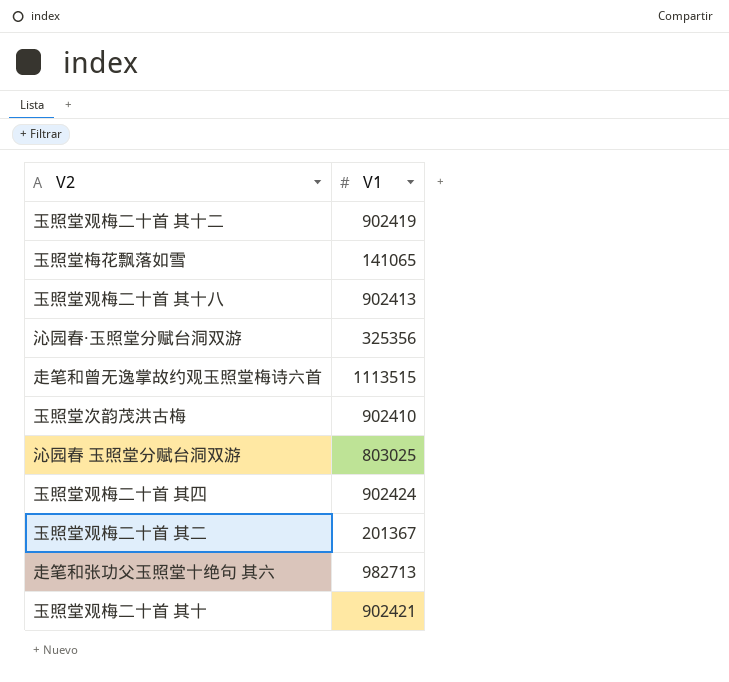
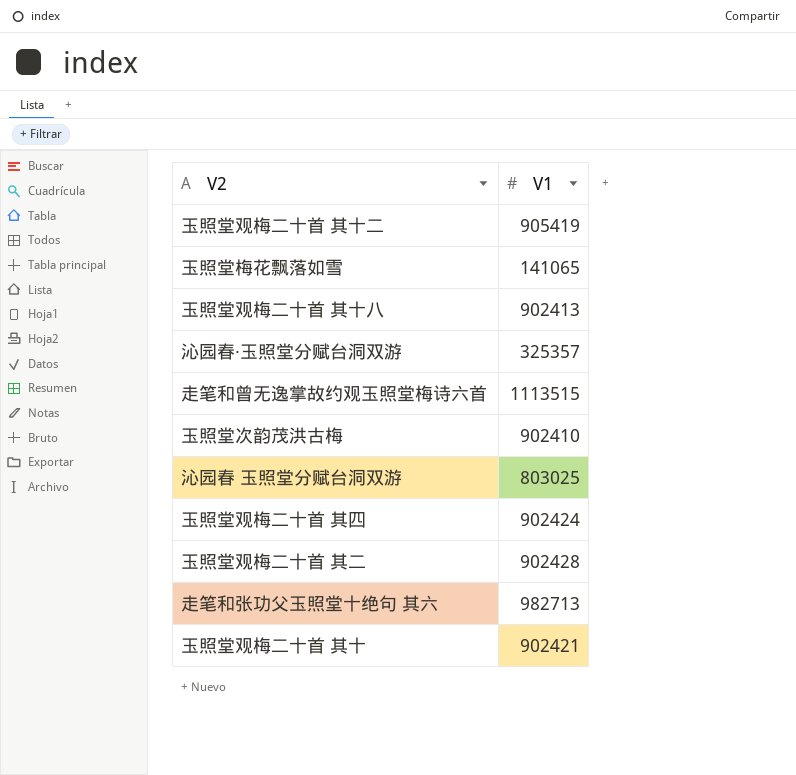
玉照堂观梅二十首 其十二 | V1: 902419 -> 905419
沁园春·玉照堂分赋台洞双游 | V1: 325356 -> 325357
玉照堂观梅二十首 其二 | V1: 201367 -> 902428

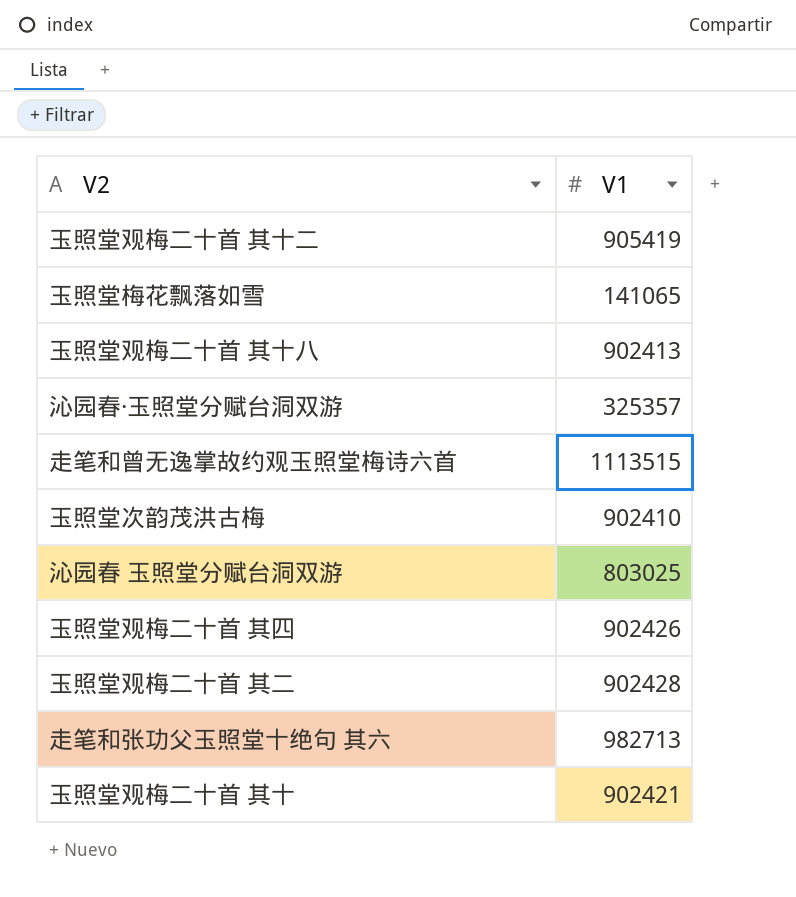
玉照堂观梅二十首 其四 | V1: 902424 -> 902426

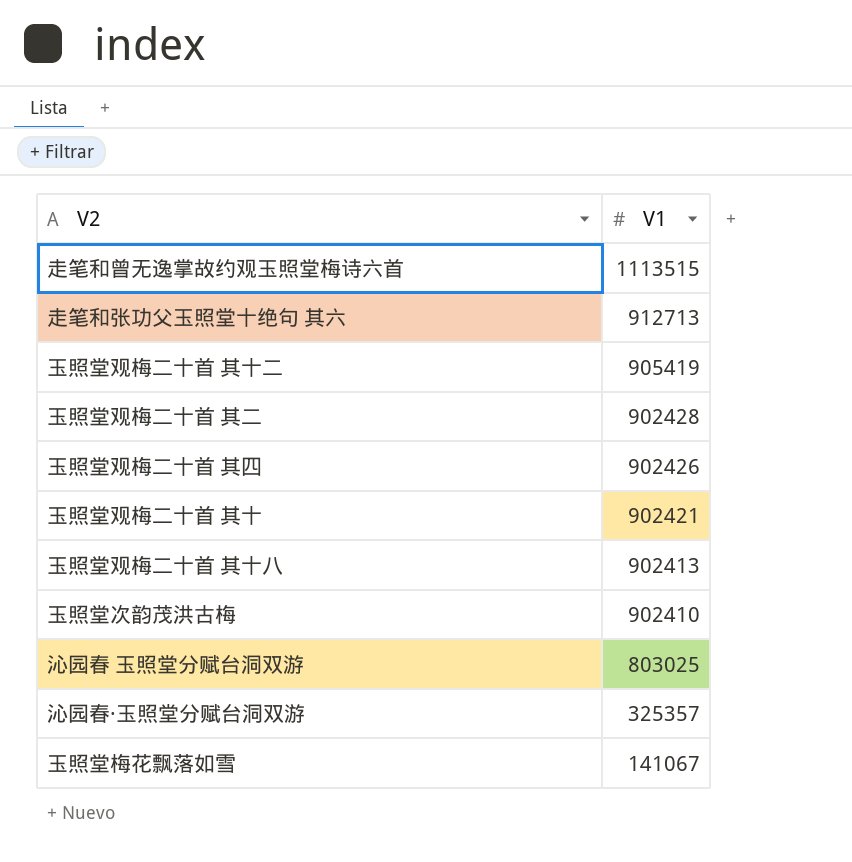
row order: none -> V1 descending
走笔和张功父玉照堂十绝句 其六 | V1: 982713 -> 912713
玉照堂梅花飘落如雪 | V1: 141065 -> 141067

